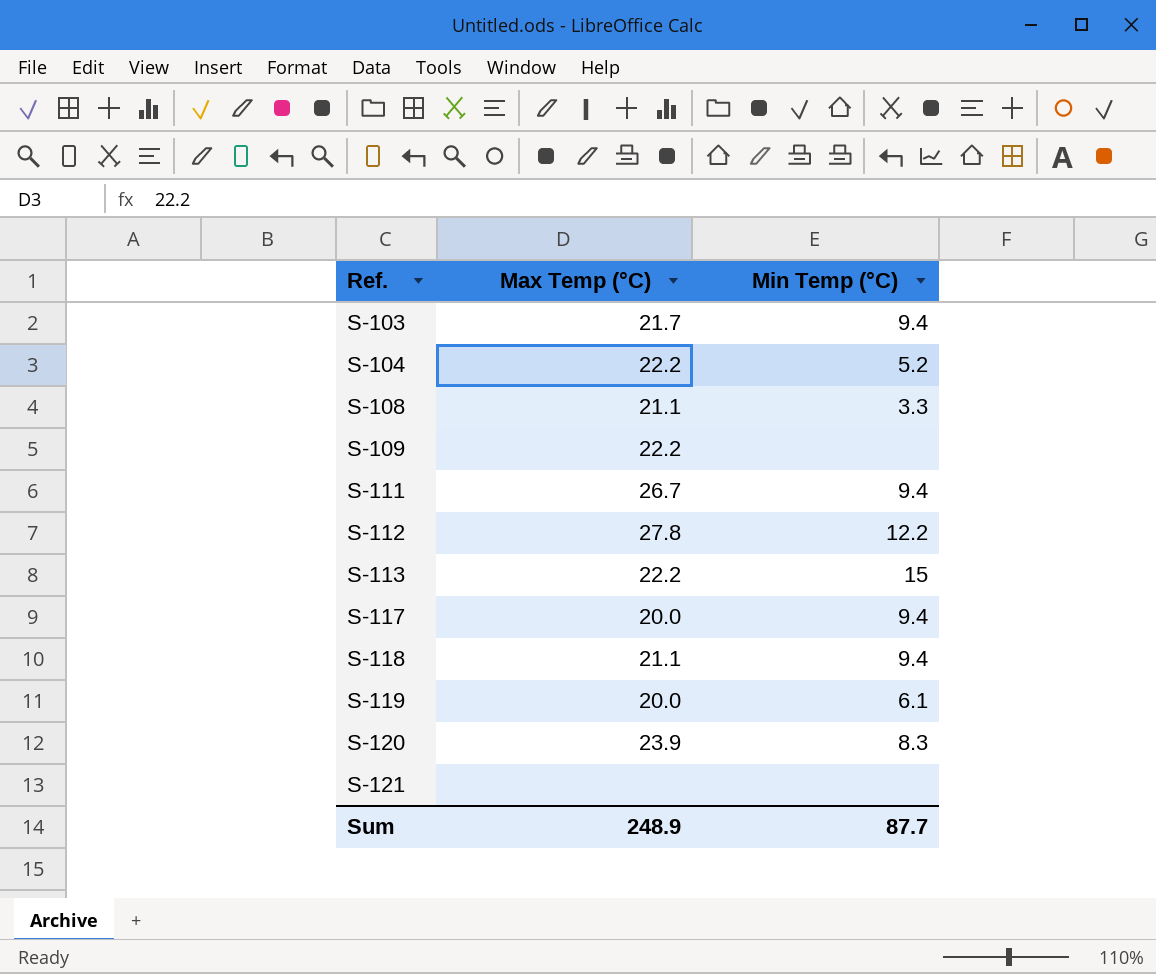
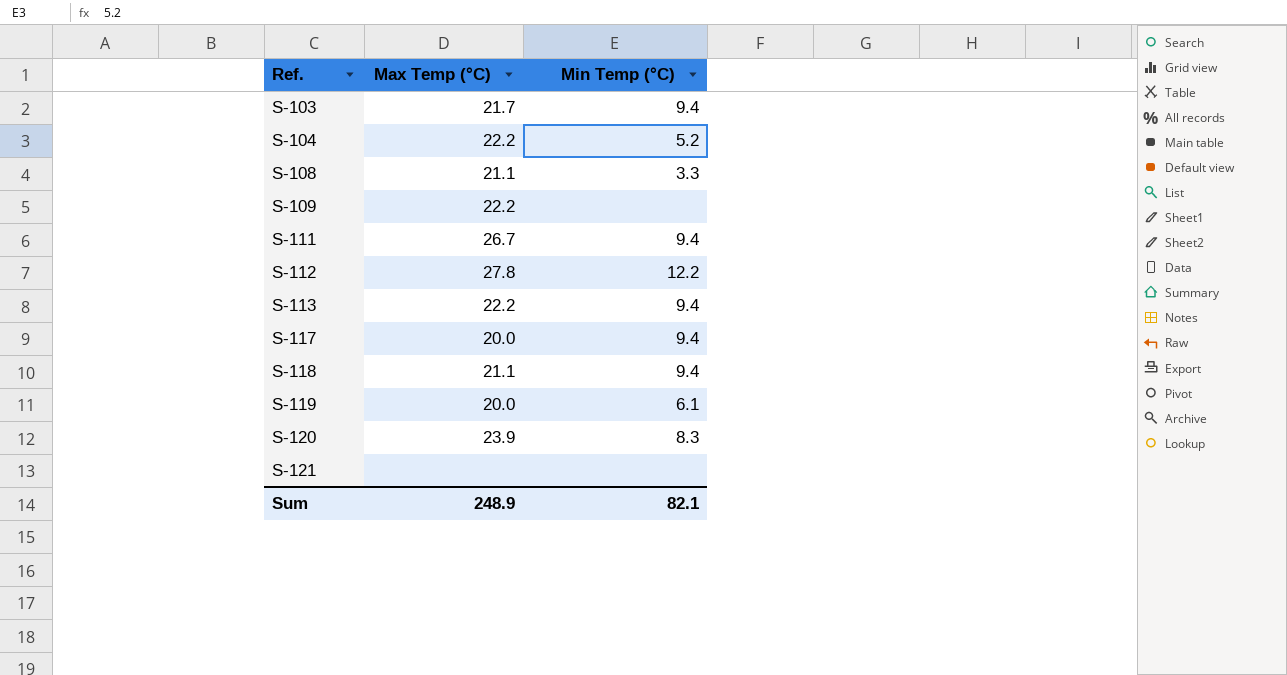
S-113 | Min Temp (°C): 15 -> 9.4
Sum | Min Temp (°C): 87.7 -> 82.1

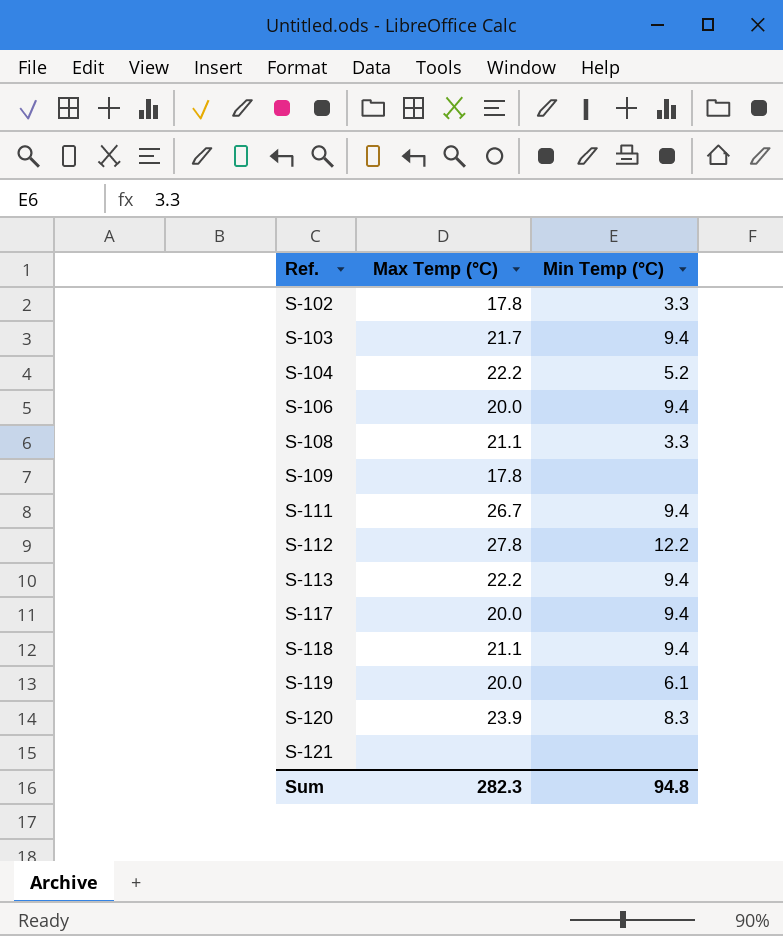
row S-102: none -> 17.8 | 3.3
row S-106: none -> 20.0 | 9.4
S-109 | Max Temp (°C): 22.2 -> 17.8
Sum | Max Temp (°C): 248.9 -> 282.3
Sum | Min Temp (°C): 82.1 -> 94.8

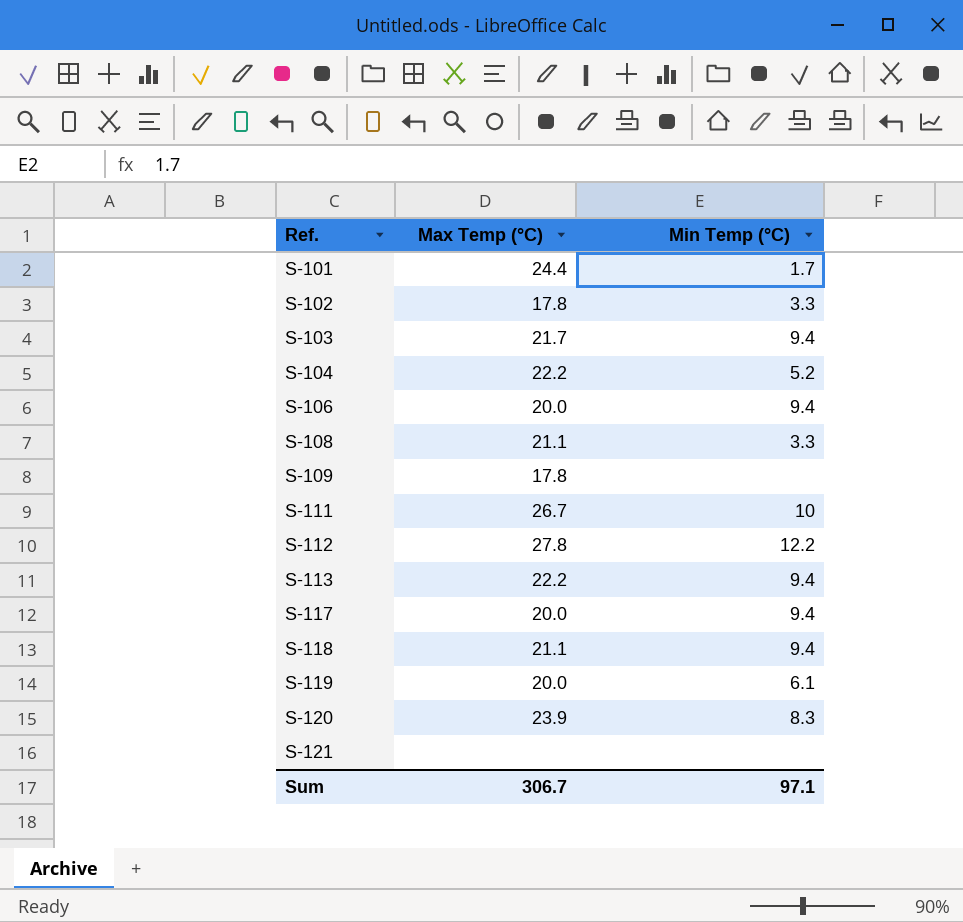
row S-101: none -> 24.4 | 1.7
S-111 | Min Temp (°C): 9.4 -> 10
Sum | Max Temp (°C): 282.3 -> 306.7
Sum | Min Temp (°C): 94.8 -> 97.1

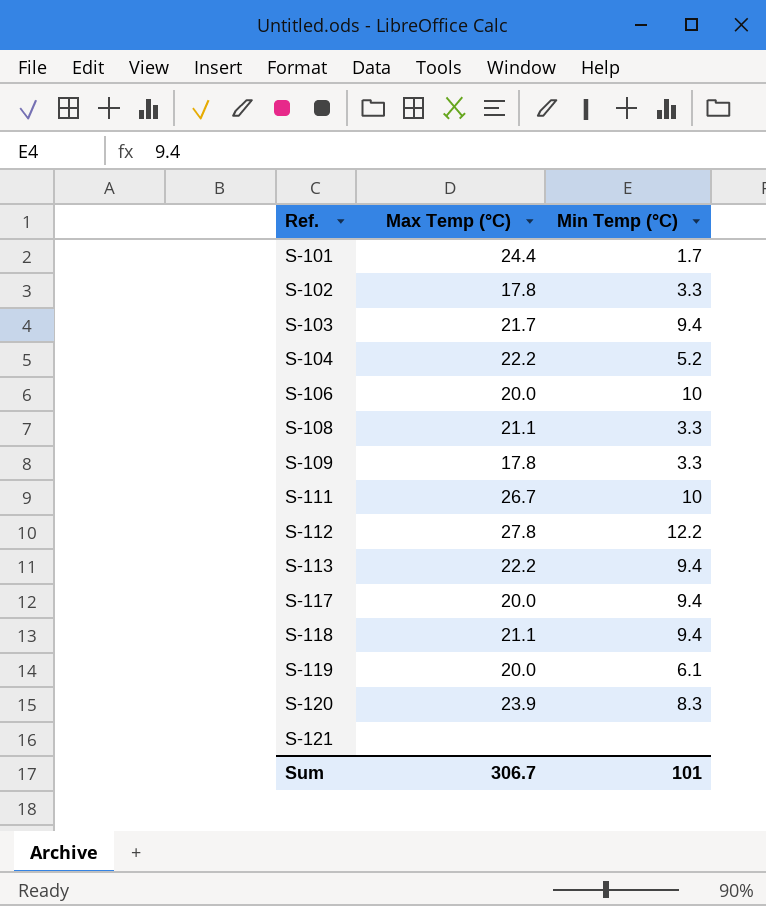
S-106 | Min Temp (°C): 9.4 -> 10
S-109 | Min Temp (°C): none -> 3.3
Sum | Min Temp (°C): 97.1 -> 101

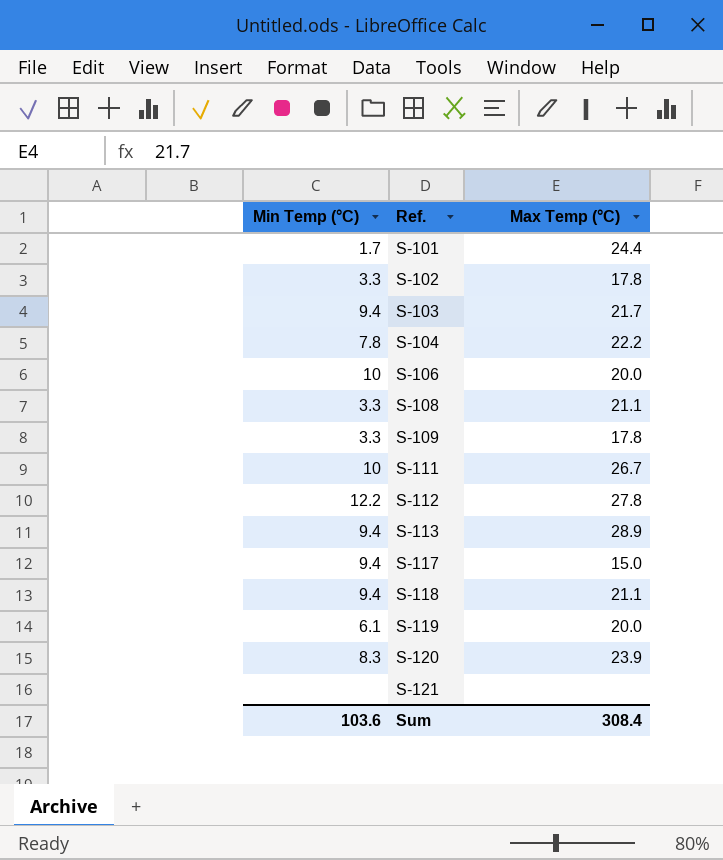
column Min Temp (°C) | position: 3 -> 1
S-104 | Min Temp (°C): 5.2 -> 7.8
S-113 | Max Temp (°C): 22.2 -> 28.9
S-117 | Max Temp (°C): 20.0 -> 15.0
Sum | Min Temp (°C): 101 -> 103.6
Sum | Max Temp (°C): 306.7 -> 308.4

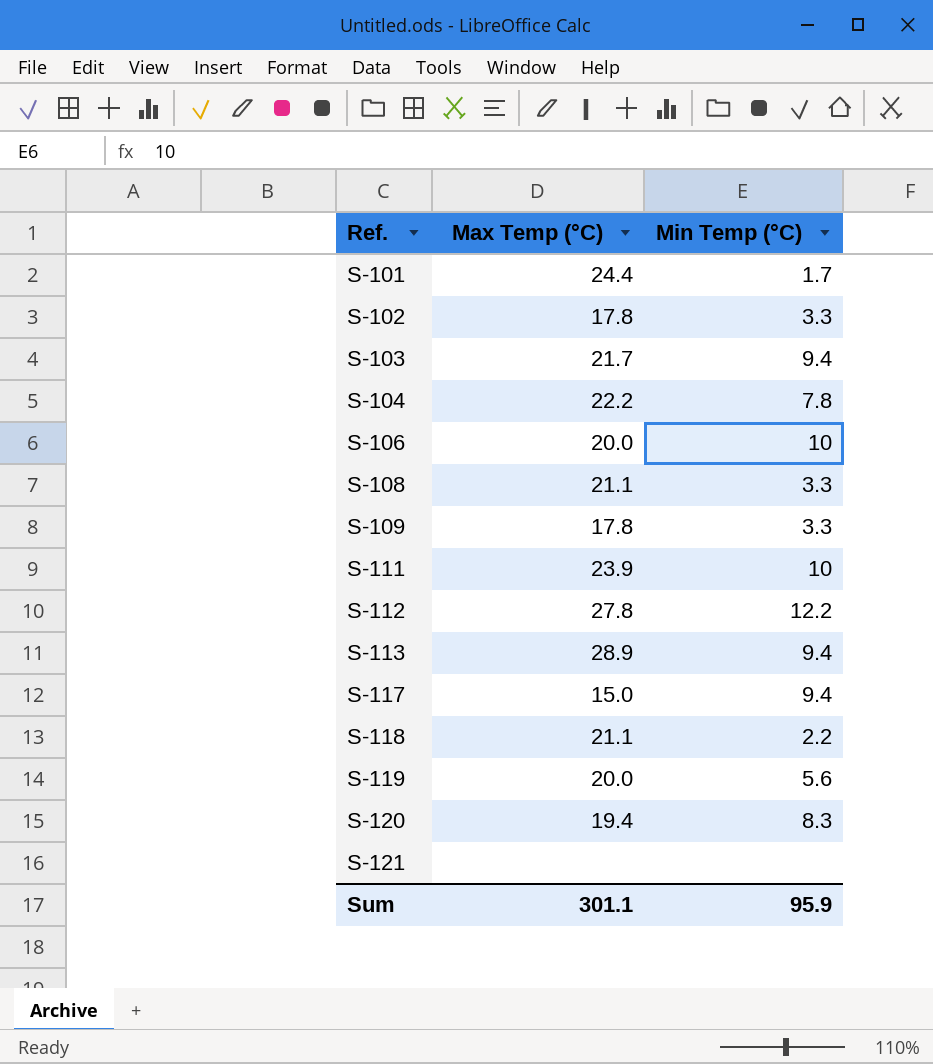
column Min Temp (°C) | position: 1 -> 3
S-111 | Max Temp (°C): 26.7 -> 23.9
S-118 | Min Temp (°C): 9.4 -> 2.2
S-119 | Min Temp (°C): 6.1 -> 5.6
S-120 | Max Temp (°C): 23.9 -> 19.4
Sum | Max Temp (°C): 308.4 -> 301.1
Sum | Min Temp (°C): 103.6 -> 95.9

